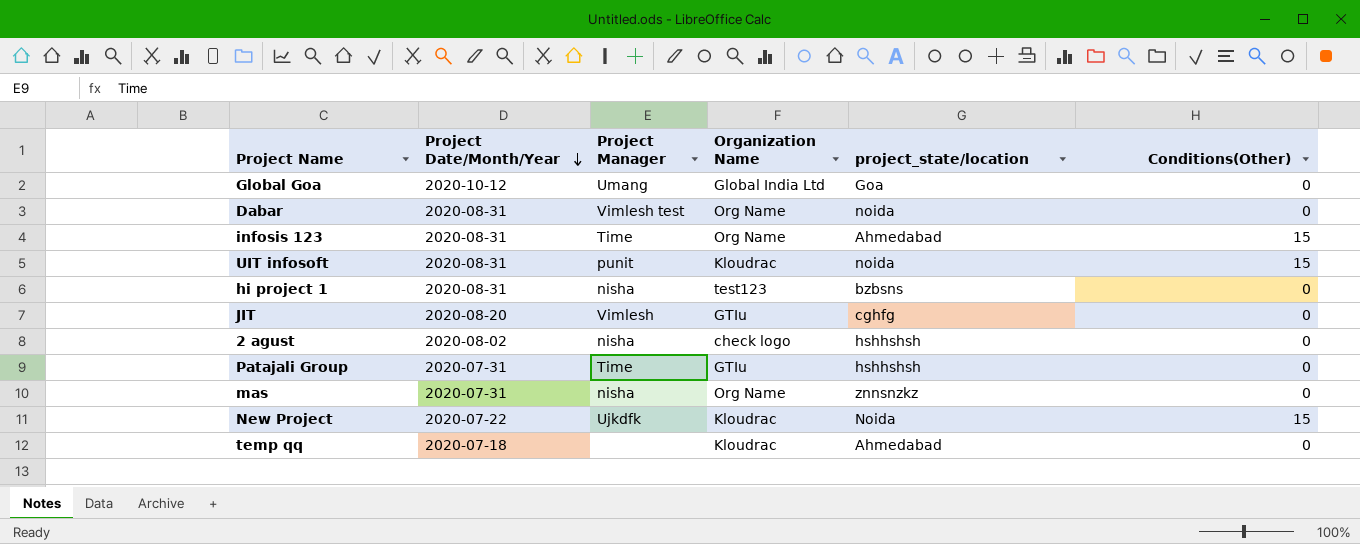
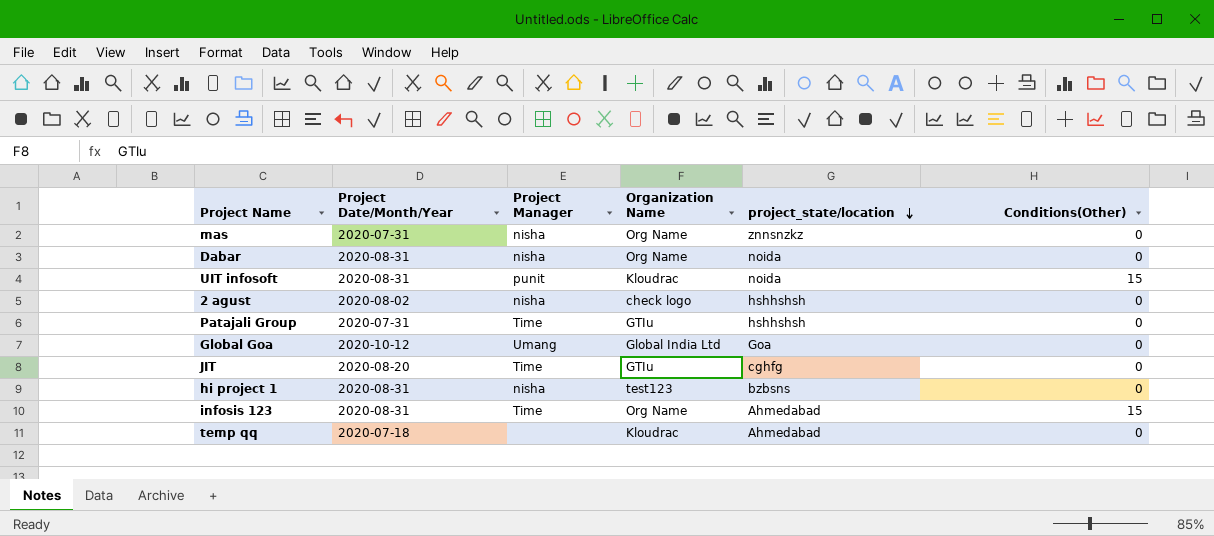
row order: Project Date/Month/Year descending -> project_state/location descending
row New Project: 2020-07-22 | Ujkdfk | Kloudrac | Noida | 15 -> none
Dabar | Project Manager: Vimlesh test -> nisha
JIT | Project Manager: Vimlesh -> Time

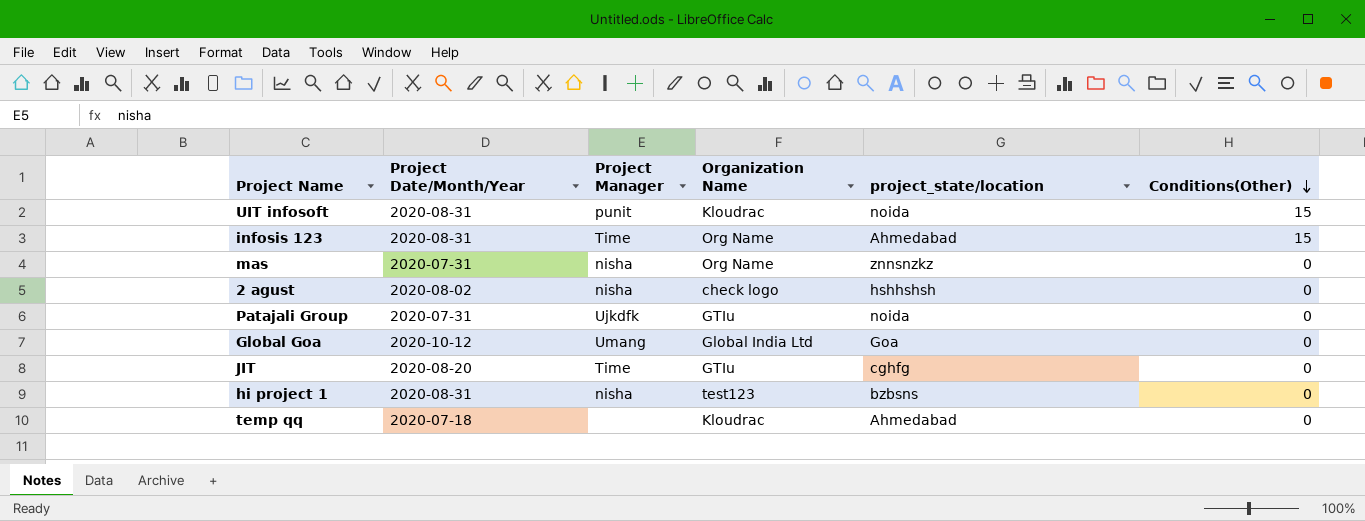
row order: project_state/location descending -> Conditions(Other) descending
row Dabar: 2020-08-31 | nisha | Org Name | noida | 0 -> none
Patajali Group | Project Manager: Time -> Ujkdfk
Patajali Group | project_state/location: hshhshsh -> noida

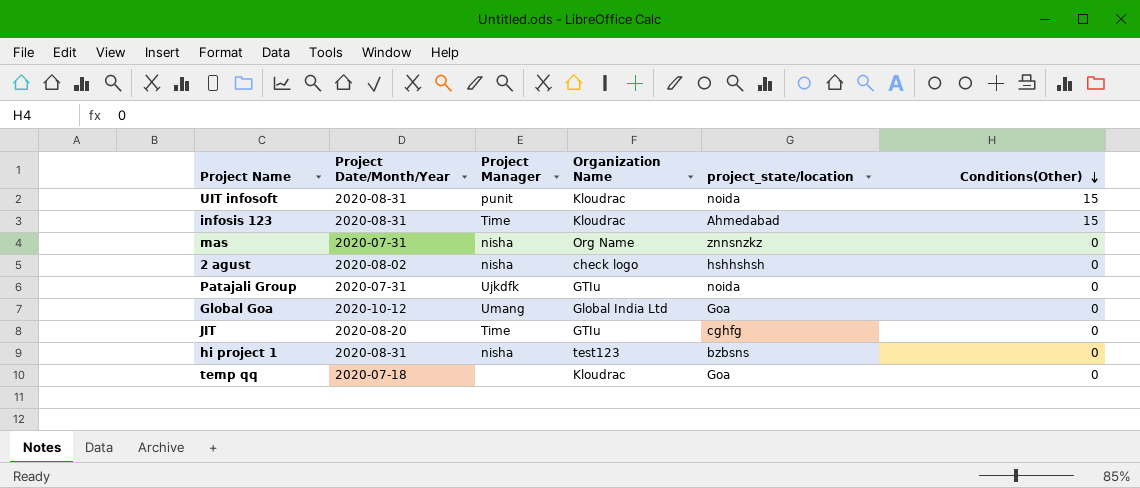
infosis 123 | Organization Name: Org Name -> Kloudrac
temp qq | project_state/location: Ahmedabad -> Goa

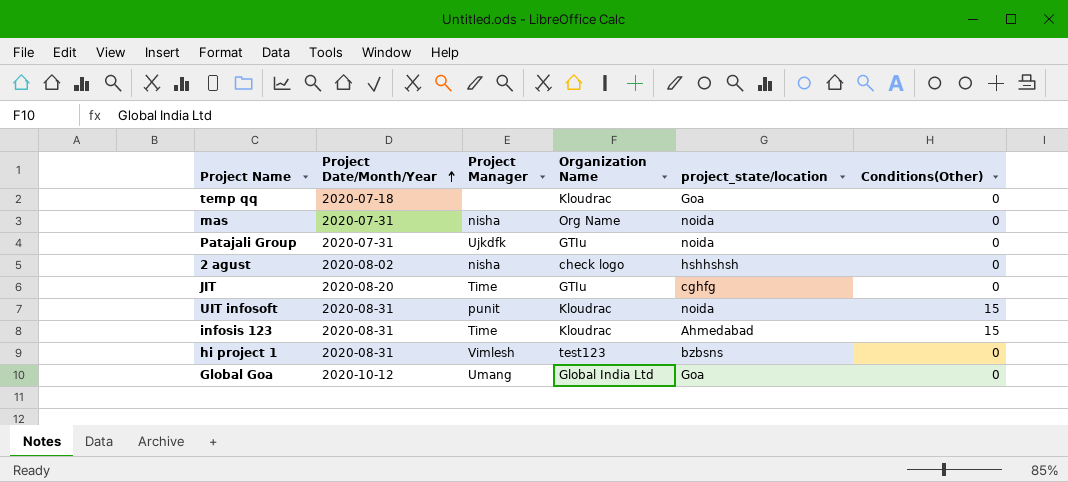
row order: Conditions(Other) descending -> Project Date/Month/Year ascending
mas | project_state/location: znnsnzkz -> noida
hi project 1 | Project Manager: nisha -> Vimlesh

